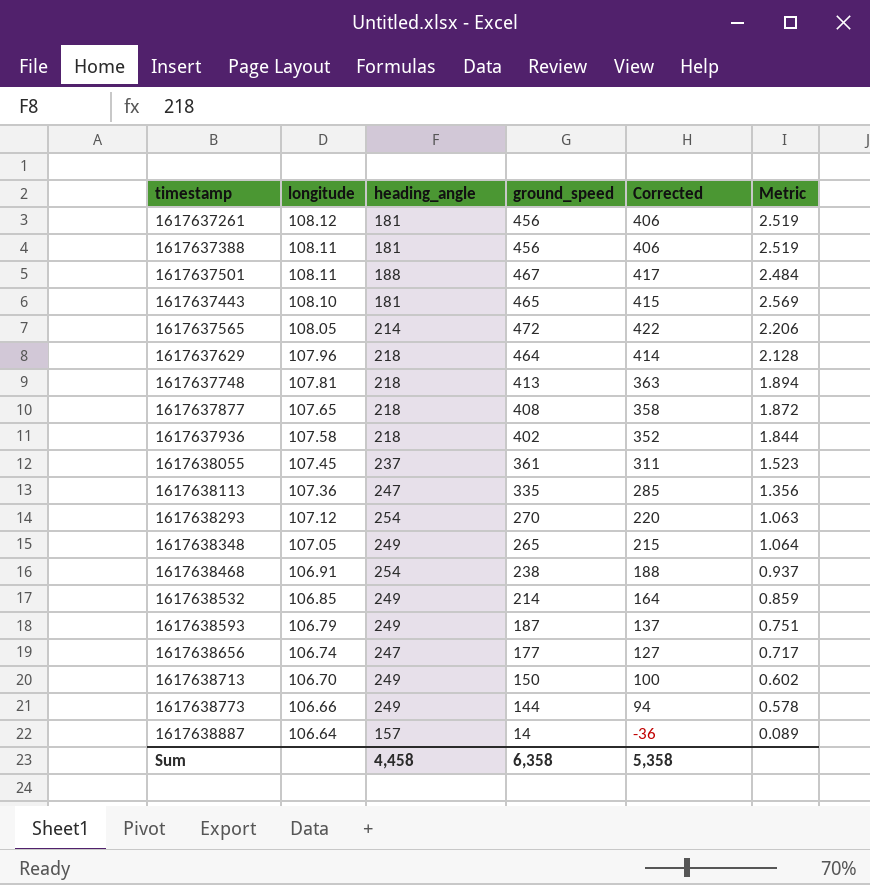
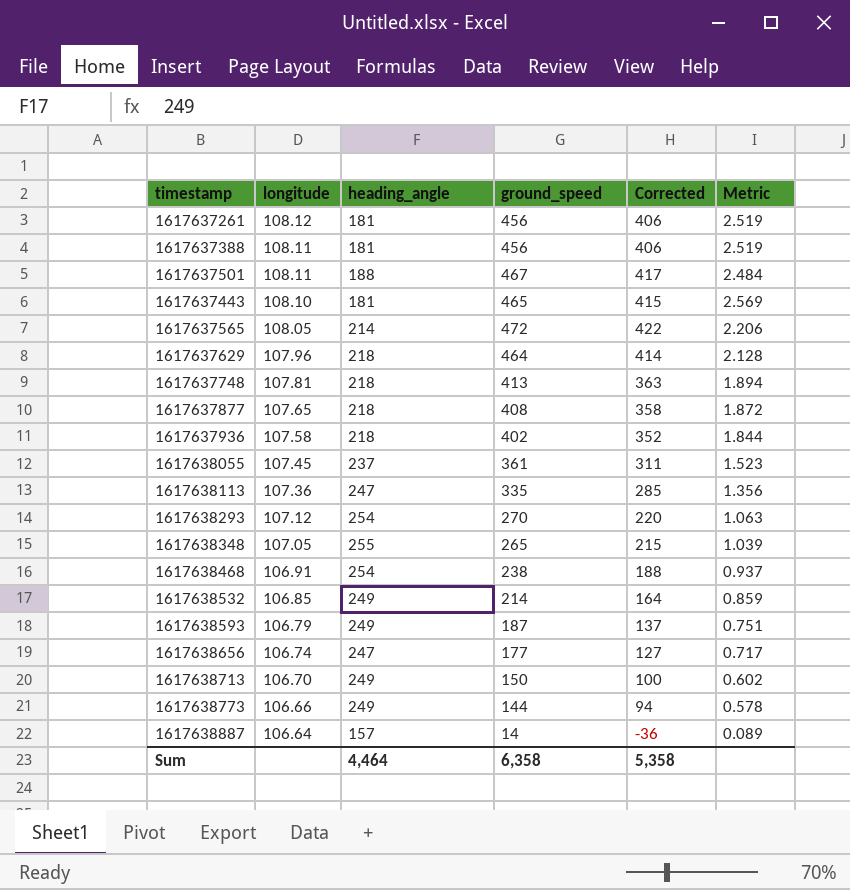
1617638348 | heading_angle: 249 -> 255
1617638348 | Metric: 1.064 -> 1.039
Sum | heading_angle: 4,458 -> 4,464

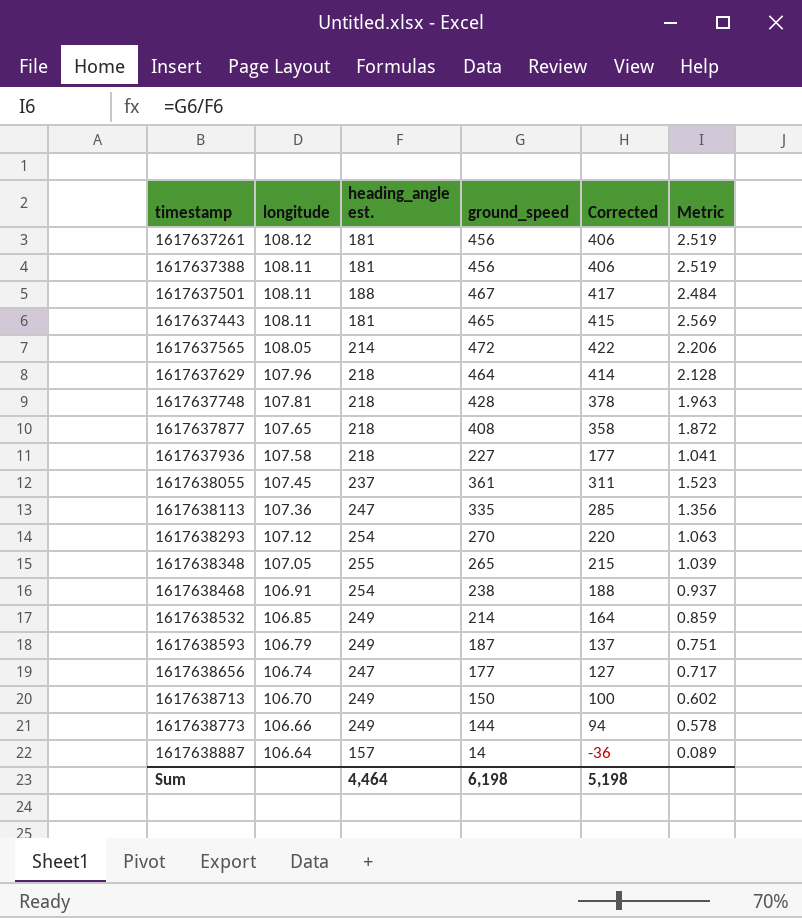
column name: heading_angle -> heading_angle est.
1617637443 | longitude: 108.10 -> 108.11
1617637748 | ground_speed: 413 -> 428
1617637748 | Corrected: 363 -> 378
1617637748 | Metric: 1.894 -> 1.963
1617637936 | ground_speed: 402 -> 227
1617637936 | Corrected: 352 -> 177
1617637936 | Metric: 1.844 -> 1.041
Sum | ground_speed: 6,358 -> 6,198
Sum | Corrected: 5,358 -> 5,198

